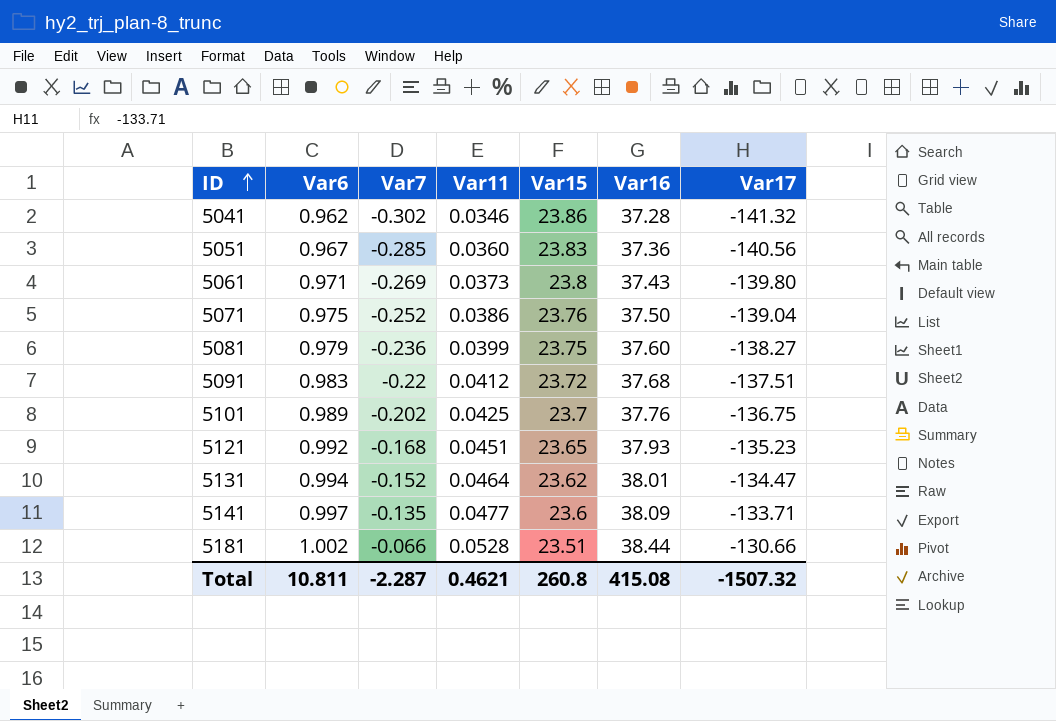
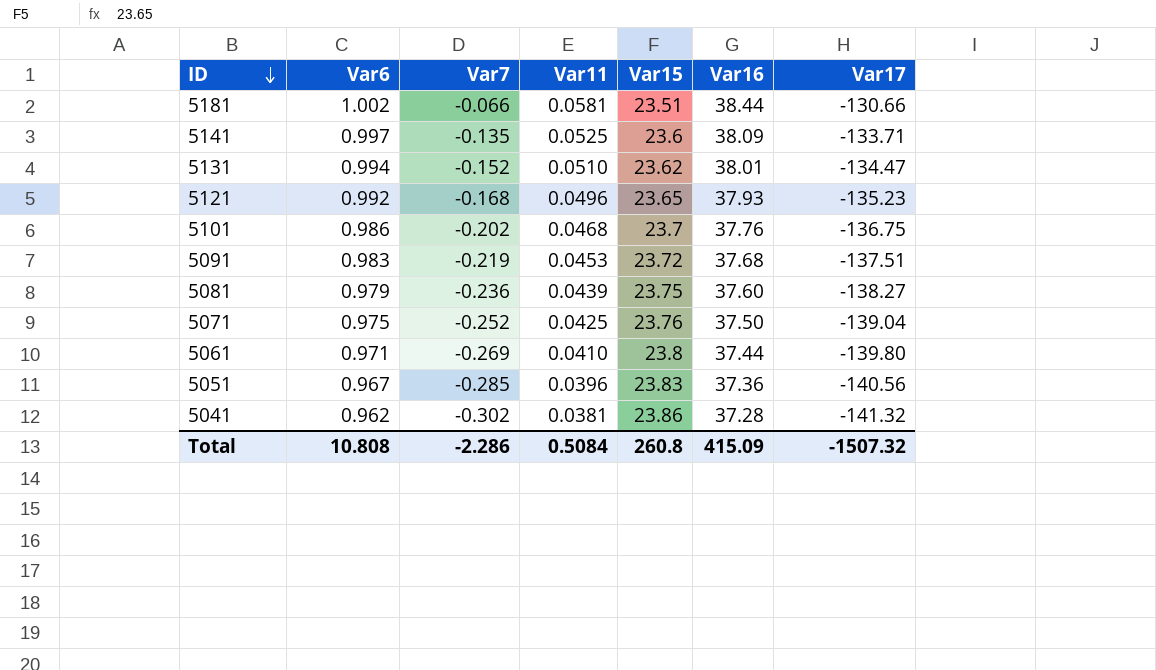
row order: ID ascending -> ID descending
5181 | Var11: 0.0528 -> 0.0581
5141 | Var11: 0.0477 -> 0.0525
5131 | Var11: 0.0464 -> 0.0510
5121 | Var11: 0.0451 -> 0.0496
5101 | Var6: 0.989 -> 0.986
5101 | Var11: 0.0425 -> 0.0468
5091 | Var7: -0.22 -> -0.219
5091 | Var11: 0.0412 -> 0.0453
5081 | Var11: 0.0399 -> 0.0439
5071 | Var11: 0.0386 -> 0.0425
5061 | Var11: 0.0373 -> 0.0410
5061 | Var16: 37.43 -> 37.44
5051 | Var11: 0.0360 -> 0.0396
5041 | Var11: 0.0346 -> 0.0381
Total | Var6: 10.811 -> 10.808
Total | Var7: -2.287 -> -2.286
Total | Var11: 0.4621 -> 0.5084
Total | Var16: 415.08 -> 415.09

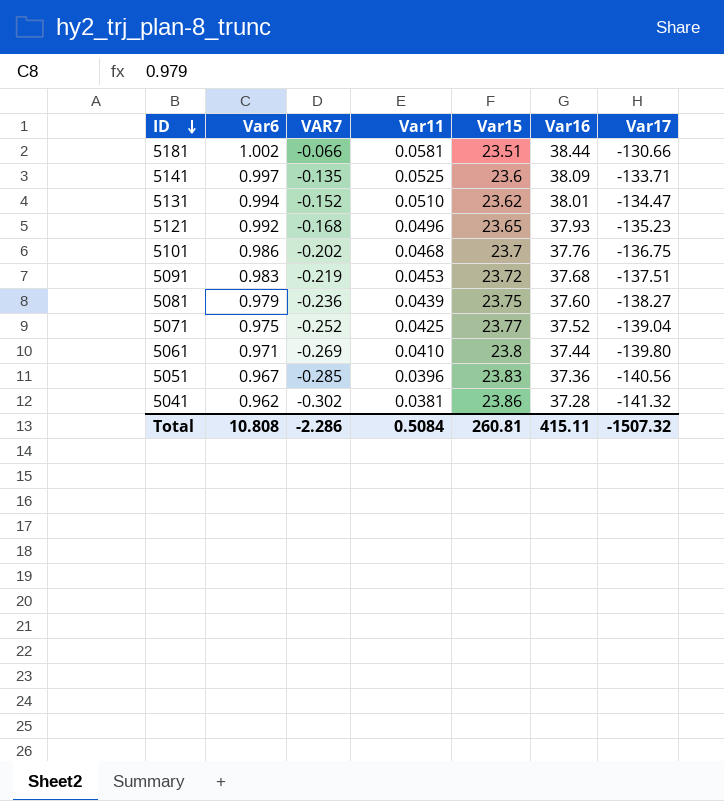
column name: Var7 -> VAR7
5071 | Var15: 23.76 -> 23.77
5071 | Var16: 37.50 -> 37.52
Total | Var15: 260.8 -> 260.81
Total | Var16: 415.09 -> 415.11

